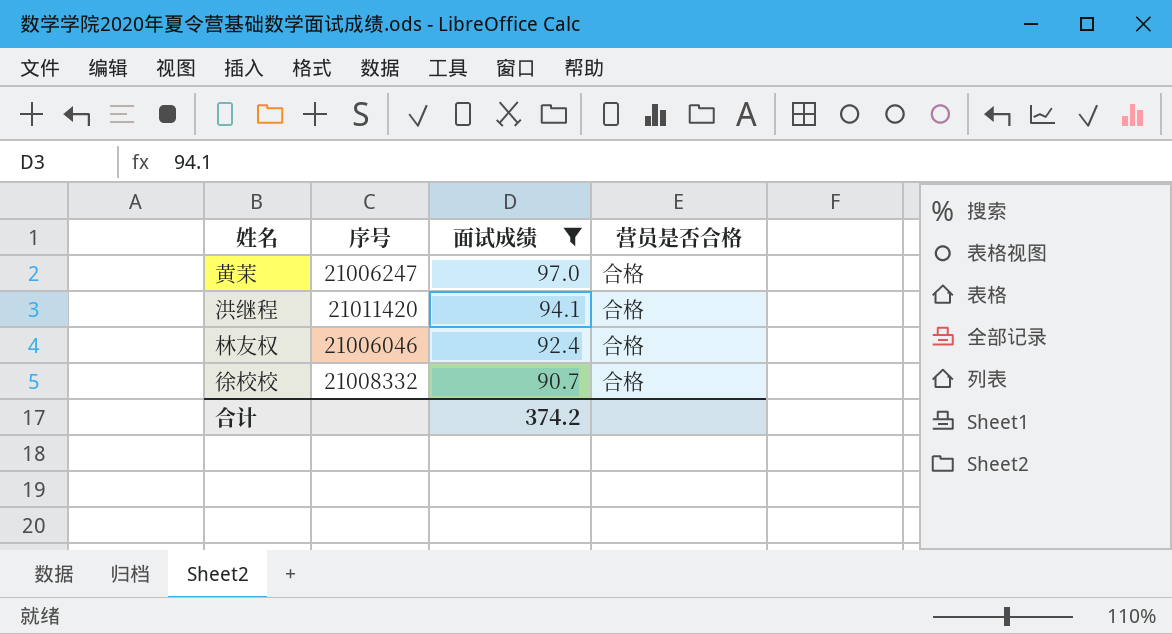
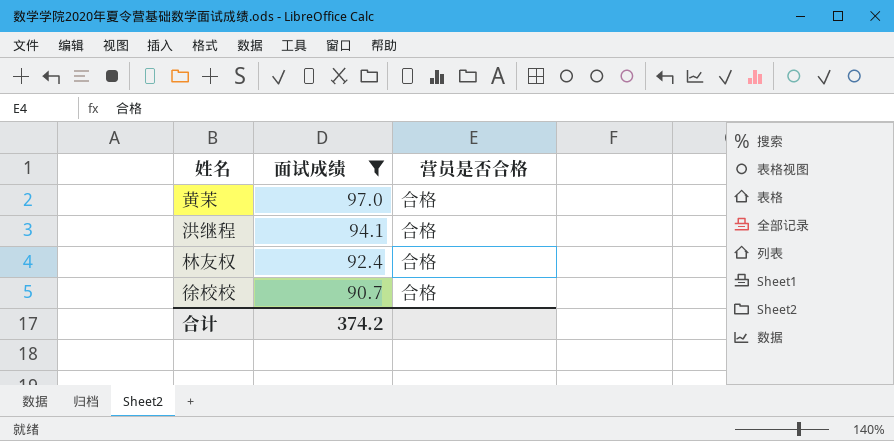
column 序号 | position: 2 -> none

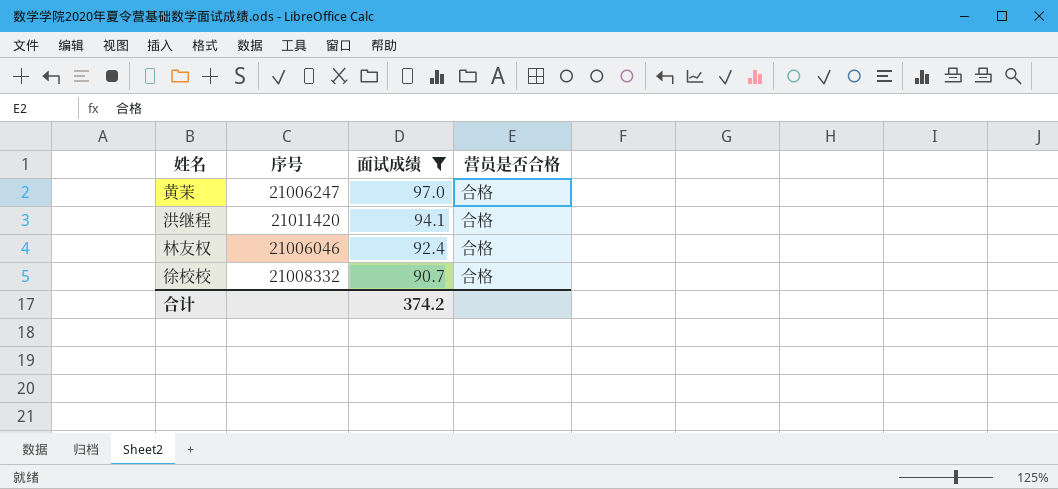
column 序号 | position: none -> 2

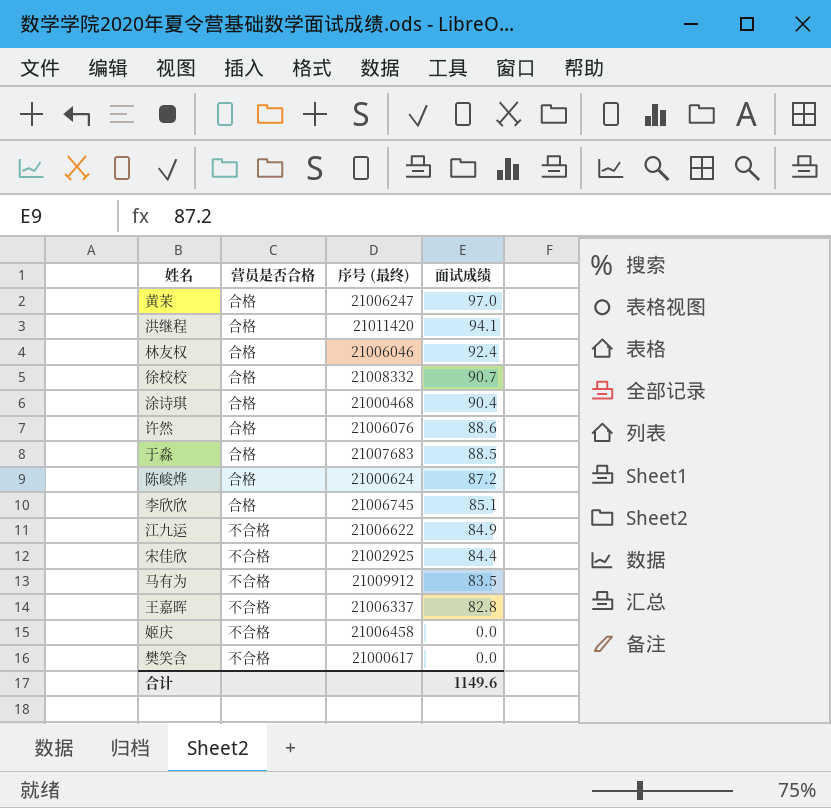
filter: 面试成绩 >= 90.7 -> none
column 营员是否合格 | position: 4 -> 2
column name: 序号 -> 序号 (最终)
合计 | 面试成绩: 374.2 -> 1149.6

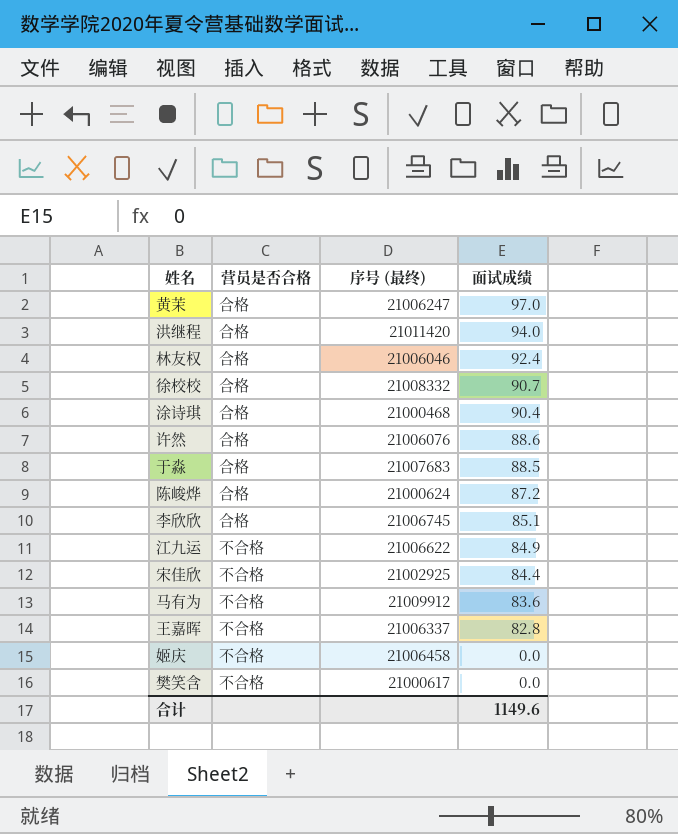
洪继程 | 面试成绩: 94.1 -> 94.0
马有为 | 面试成绩: 83.5 -> 83.6

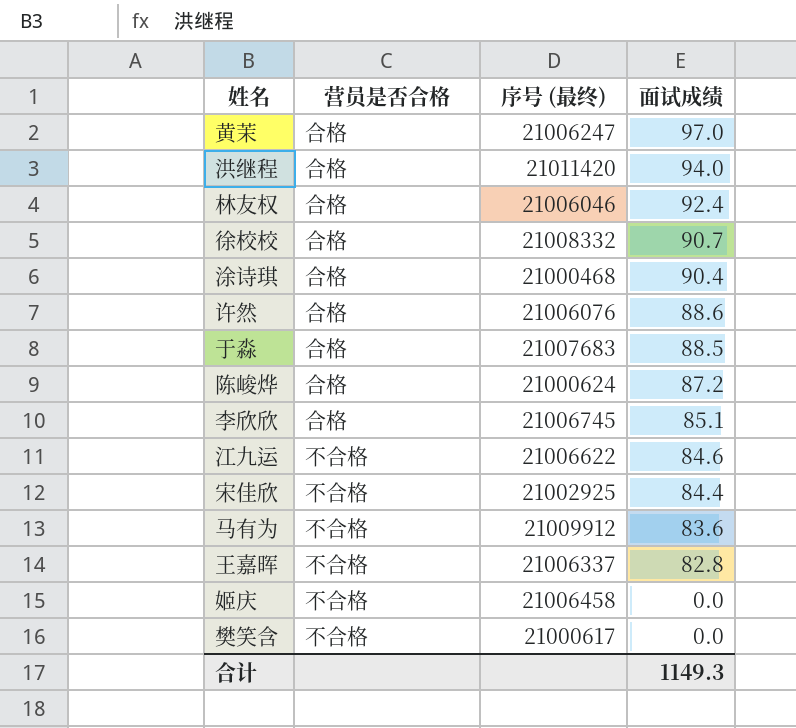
江九运 | 面试成绩: 84.9 -> 84.6
合计 | 面试成绩: 1149.6 -> 1149.3

